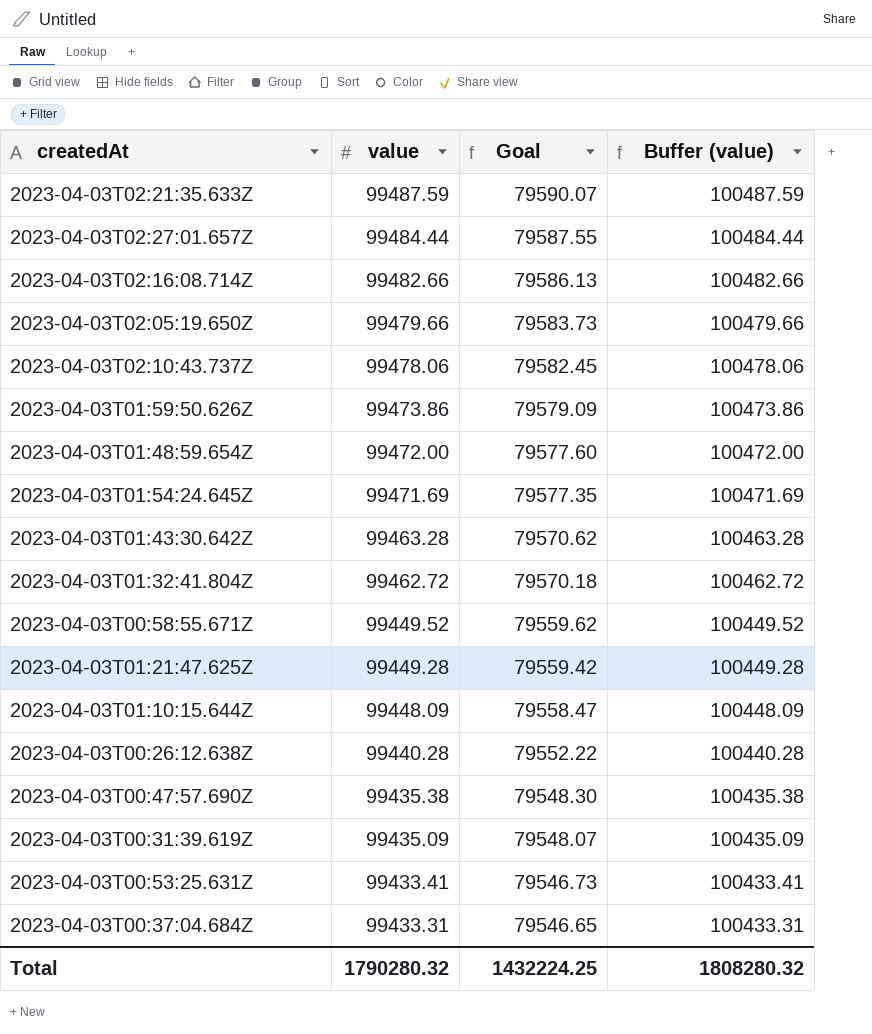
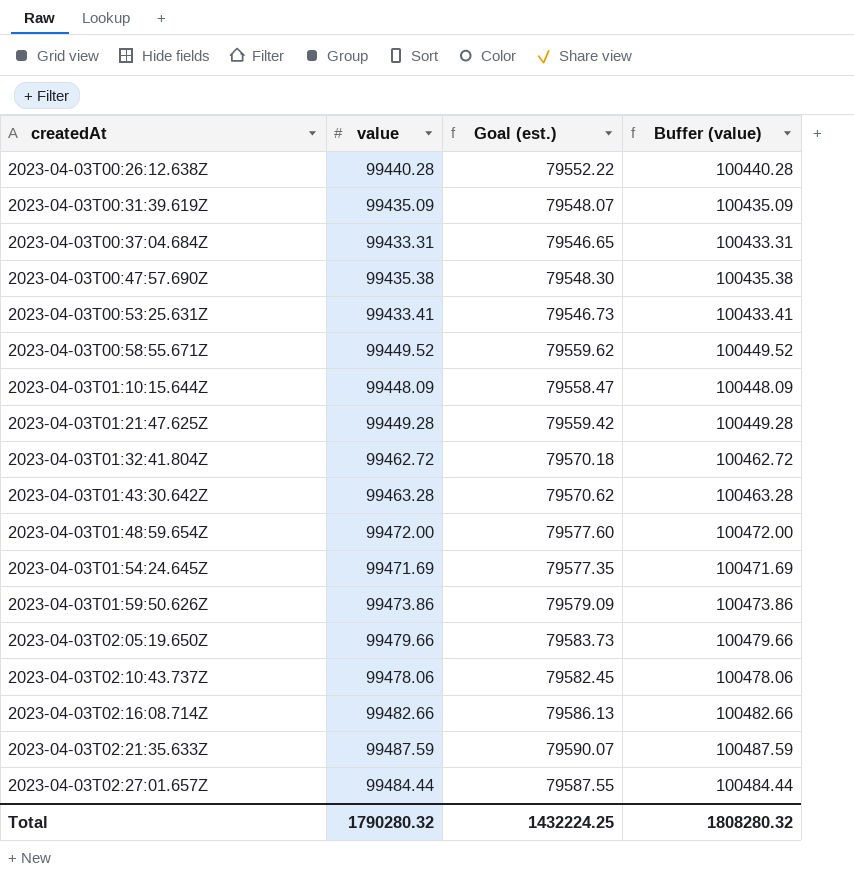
row order: value descending -> createdAt ascending
column name: Goal -> Goal (est.)

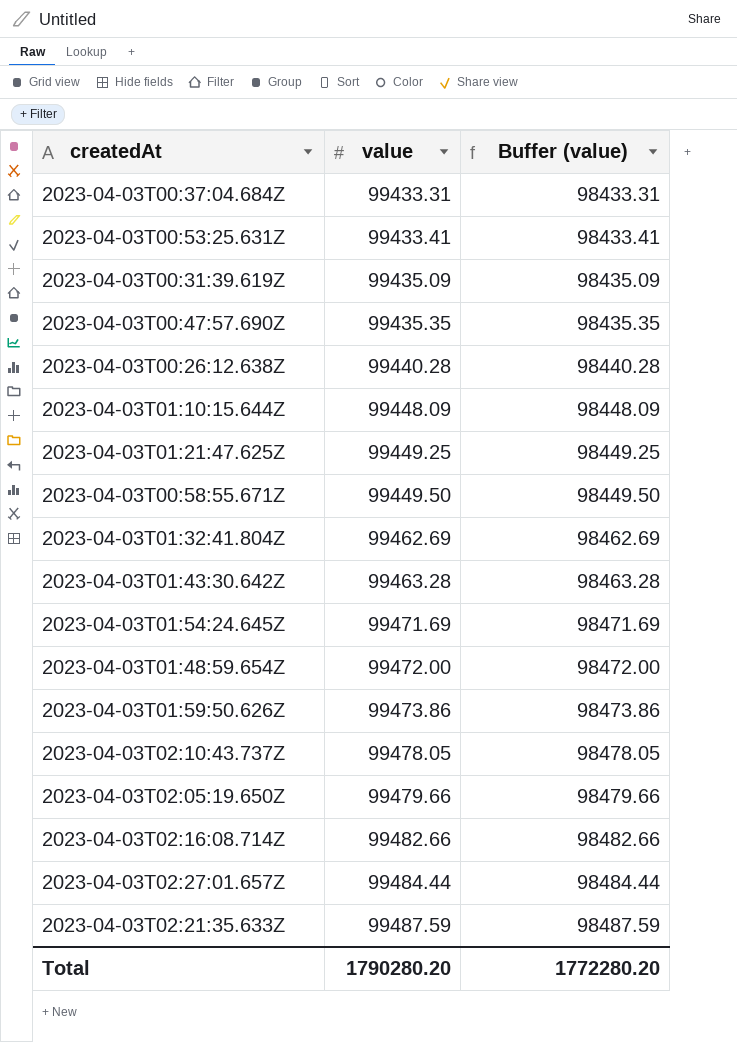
row order: createdAt ascending -> value ascending
column Goal (est.) | formula: [value] * 0.8 -> none
column Buffer (value) | formula: [value] + 1000 -> [value] - 1000
2023-04-03T00:47:57.690Z | value: 99435.38 -> 99435.35
2023-04-03T01:21:47.625Z | value: 99449.28 -> 99449.25
2023-04-03T00:58:55.671Z | value: 99449.52 -> 99449.50
2023-04-03T01:32:41.804Z | value: 99462.72 -> 99462.69
2023-04-03T02:10:43.737Z | value: 99478.06 -> 99478.05
Total | value: 1790280.32 -> 1790280.20
Total | Buffer (value): 1808280.32 -> 1772280.20

